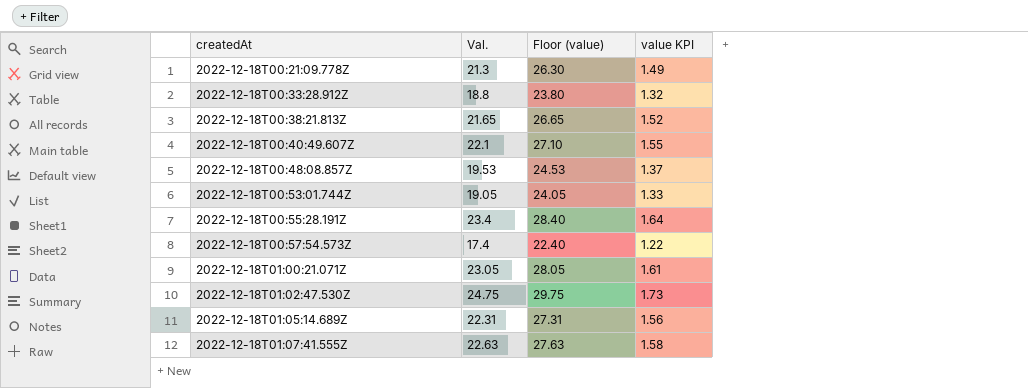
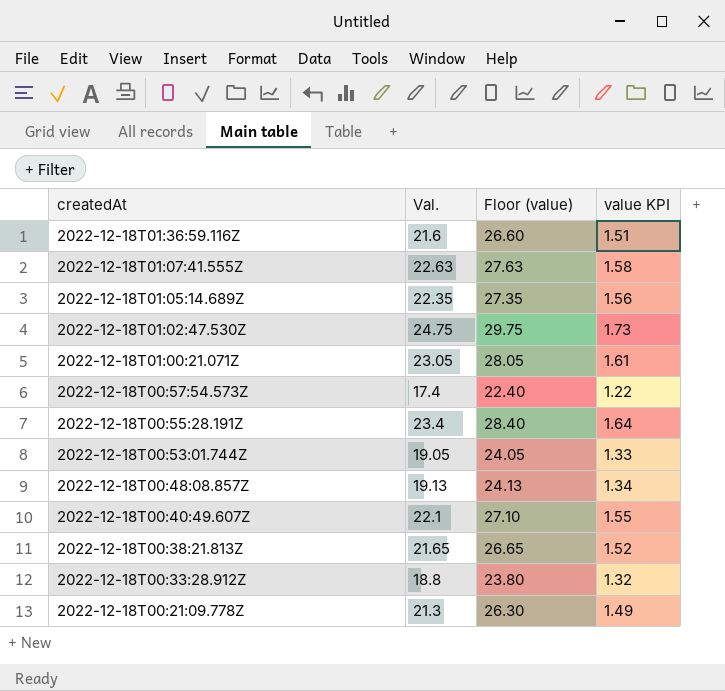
row order: createdAt ascending -> createdAt descending
row 2022-12-18T01:36:59.116Z: none -> 21.6 | 26.60 | 1.51
2022-12-18T01:05:14.689Z | Val.: 22.31 -> 22.35
2022-12-18T01:05:14.689Z | Floor (value): 27.31 -> 27.35
2022-12-18T00:48:08.857Z | Val.: 19.53 -> 19.13
2022-12-18T00:48:08.857Z | Floor (value): 24.53 -> 24.13
2022-12-18T00:48:08.857Z | value KPI: 1.37 -> 1.34

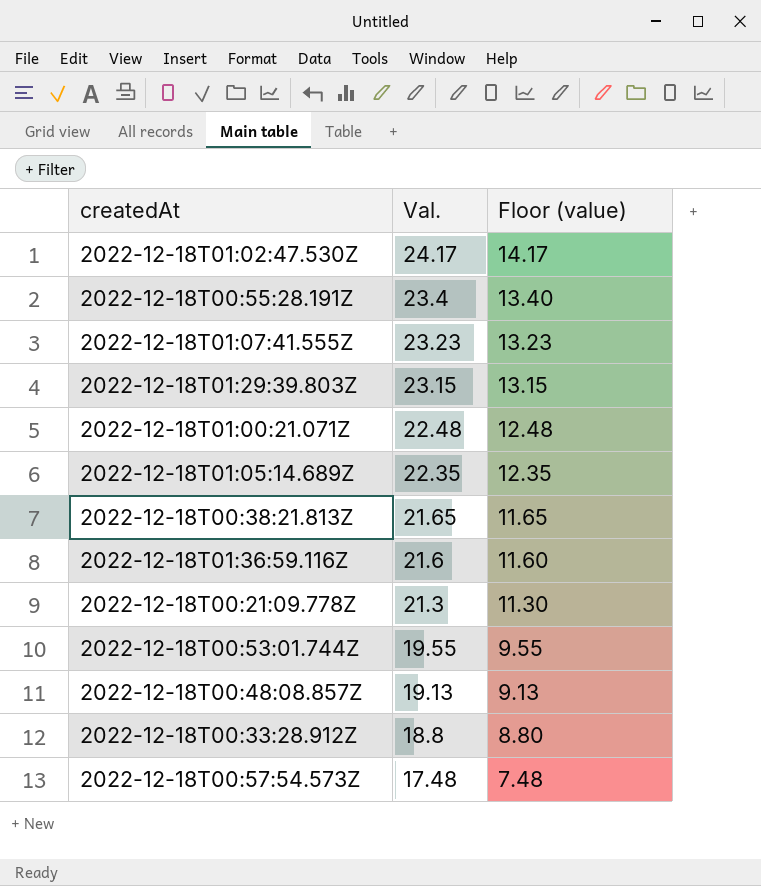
row order: createdAt descending -> Val. descending
column value KPI | formula: [Val.] * 0.07 -> none
column Floor (value) | formula: [Val.] + 5 -> [Val.] - 10
row 2022-12-18T00:40:49.607Z: 22.1 | 27.10 | 1.55 -> none
2022-12-18T01:02:47.530Z | Val.: 24.75 -> 24.17
2022-12-18T01:07:41.555Z | Val.: 22.63 -> 23.23
row 2022-12-18T01:29:39.803Z: none -> 23.15 | 13.15
2022-12-18T01:00:21.071Z | Val.: 23.05 -> 22.48
2022-12-18T00:53:01.744Z | Val.: 19.05 -> 19.55
2022-12-18T00:57:54.573Z | Val.: 17.4 -> 17.48

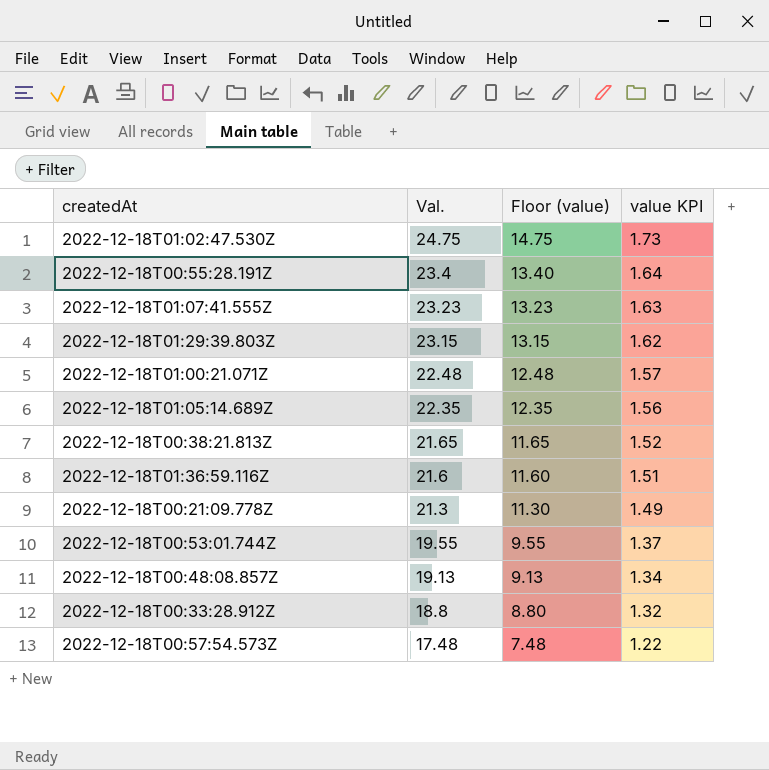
column value KPI | formula: none -> [Val.] * 0.07
2022-12-18T01:02:47.530Z | Val.: 24.17 -> 24.75
2022-12-18T01:02:47.530Z | Floor (value): 14.17 -> 14.75

